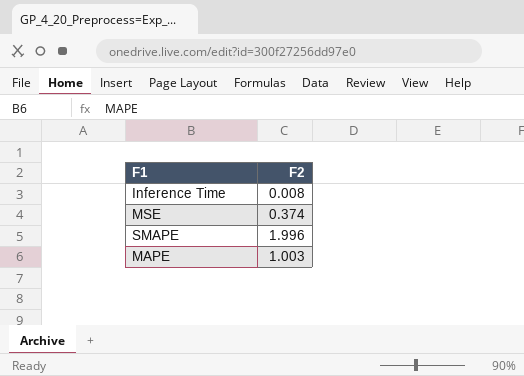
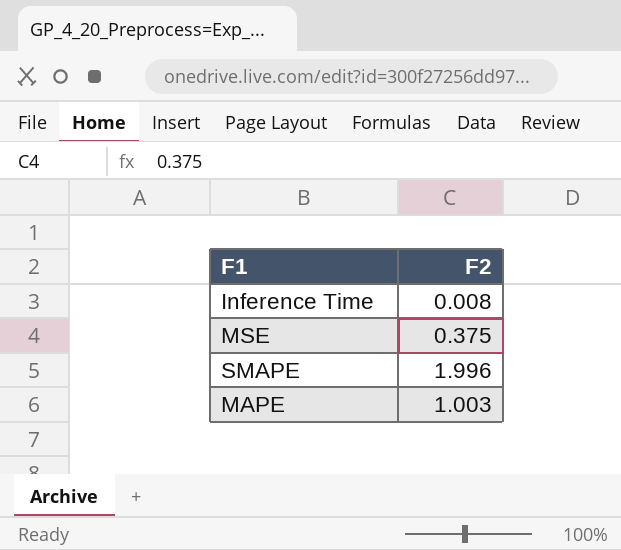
MSE | F2: 0.374 -> 0.375

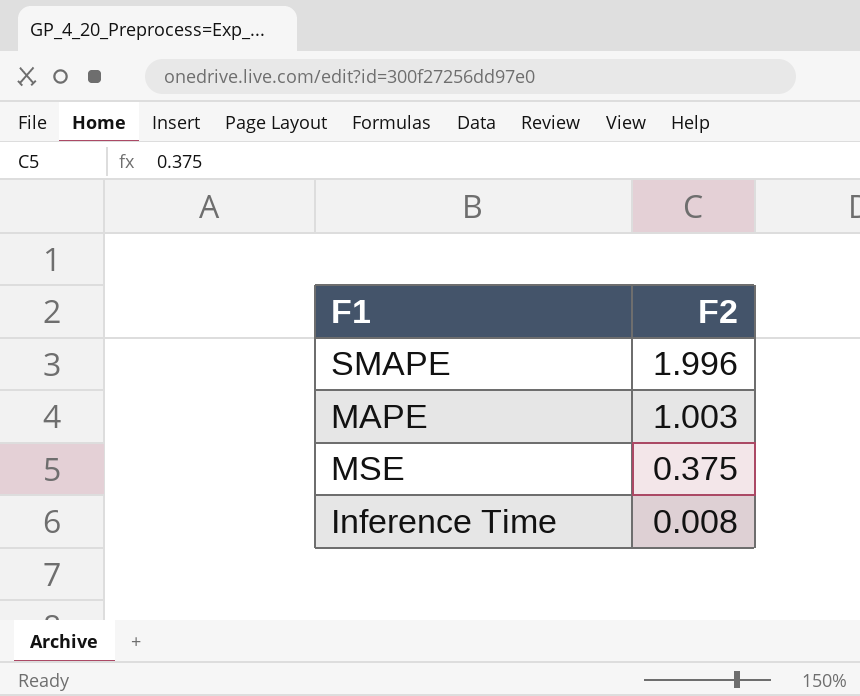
row order: none -> F2 descending

